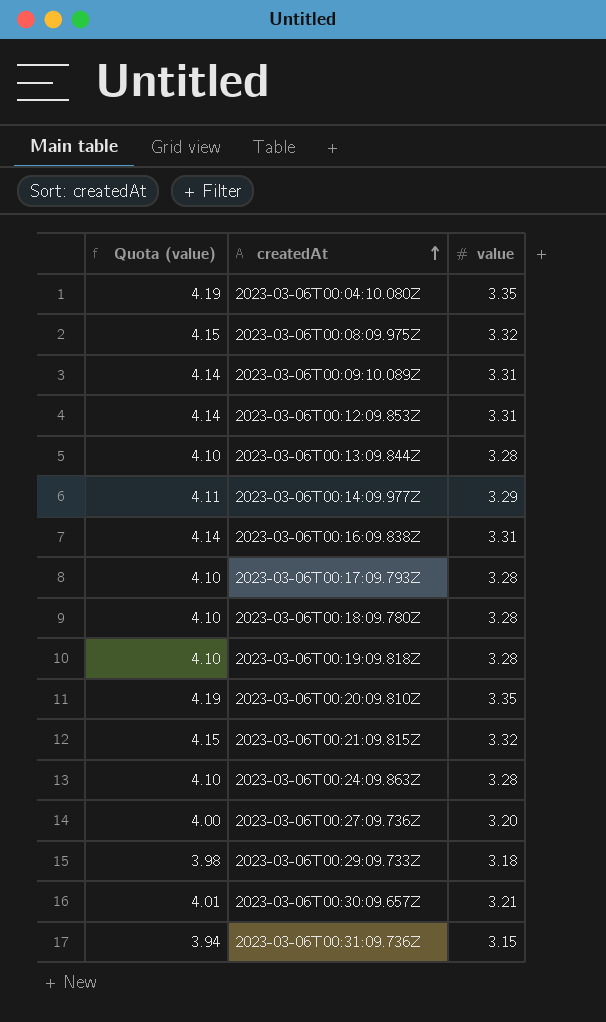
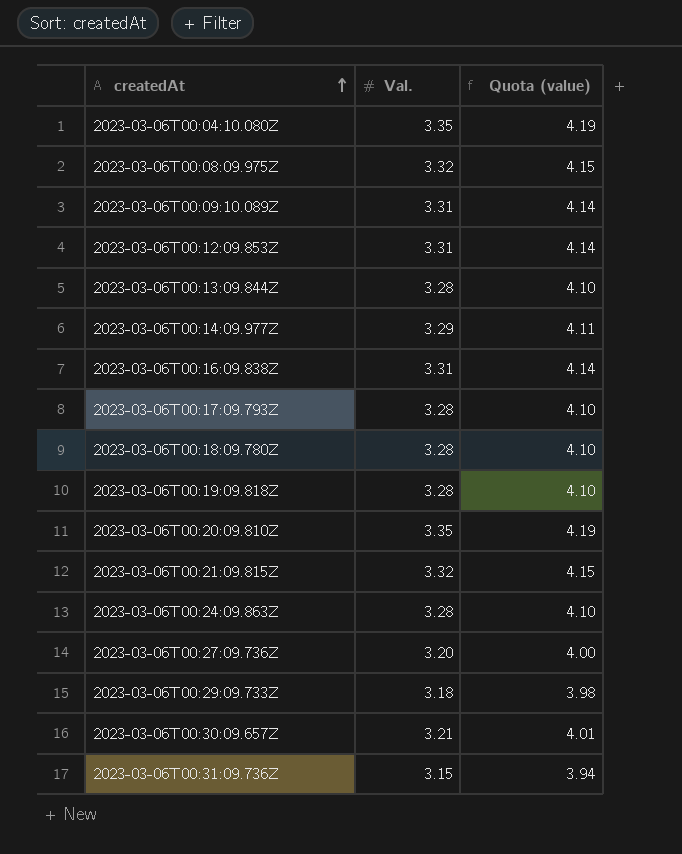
column name: value -> Val.
column Quota (value) | position: 1 -> 3

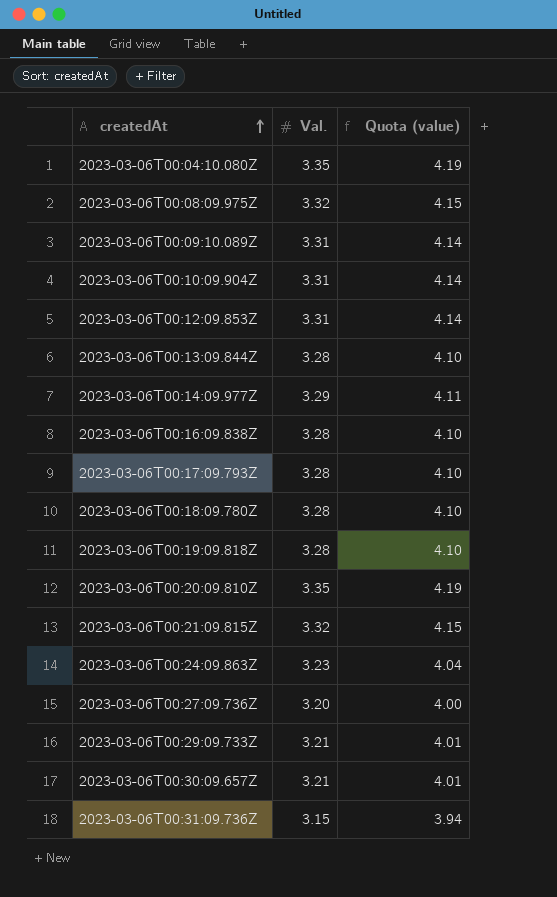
row 2023-03-06T00:10:09.904Z: none -> 3.31 | 4.14
2023-03-06T00:16:09.838Z | Val.: 3.31 -> 3.28
2023-03-06T00:16:09.838Z | Quota (value): 4.14 -> 4.10
2023-03-06T00:24:09.863Z | Val.: 3.28 -> 3.23
2023-03-06T00:24:09.863Z | Quota (value): 4.10 -> 4.04
2023-03-06T00:29:09.733Z | Val.: 3.18 -> 3.21
2023-03-06T00:29:09.733Z | Quota (value): 3.98 -> 4.01

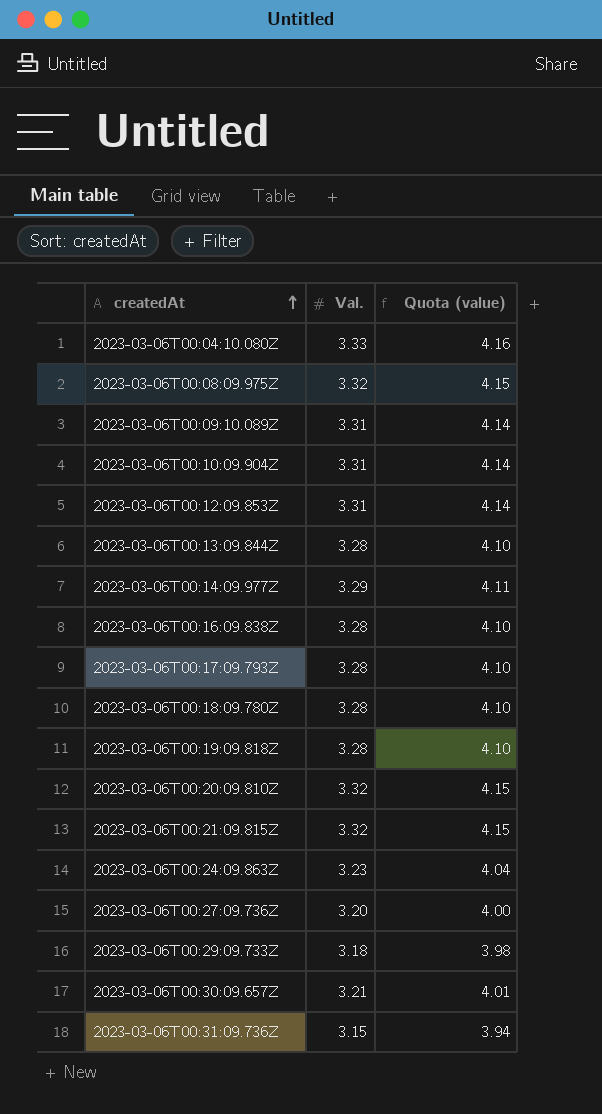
2023-03-06T00:04:10.080Z | Val.: 3.35 -> 3.33
2023-03-06T00:04:10.080Z | Quota (value): 4.19 -> 4.16
2023-03-06T00:20:09.810Z | Val.: 3.35 -> 3.32
2023-03-06T00:20:09.810Z | Quota (value): 4.19 -> 4.15
2023-03-06T00:29:09.733Z | Val.: 3.21 -> 3.18
2023-03-06T00:29:09.733Z | Quota (value): 4.01 -> 3.98

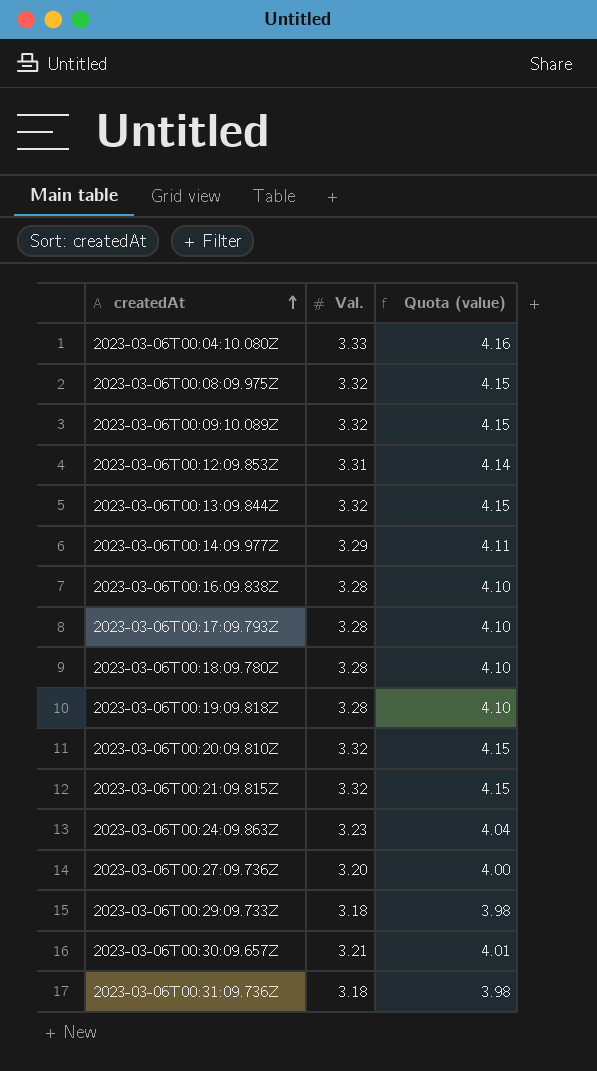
row 2023-03-06T00:10:09.904Z: 3.31 | 4.14 -> none
2023-03-06T00:09:10.089Z | Val.: 3.31 -> 3.32
2023-03-06T00:09:10.089Z | Quota (value): 4.14 -> 4.15
2023-03-06T00:13:09.844Z | Val.: 3.28 -> 3.32
2023-03-06T00:13:09.844Z | Quota (value): 4.10 -> 4.15
2023-03-06T00:31:09.736Z | Val.: 3.15 -> 3.18
2023-03-06T00:31:09.736Z | Quota (value): 3.94 -> 3.98

